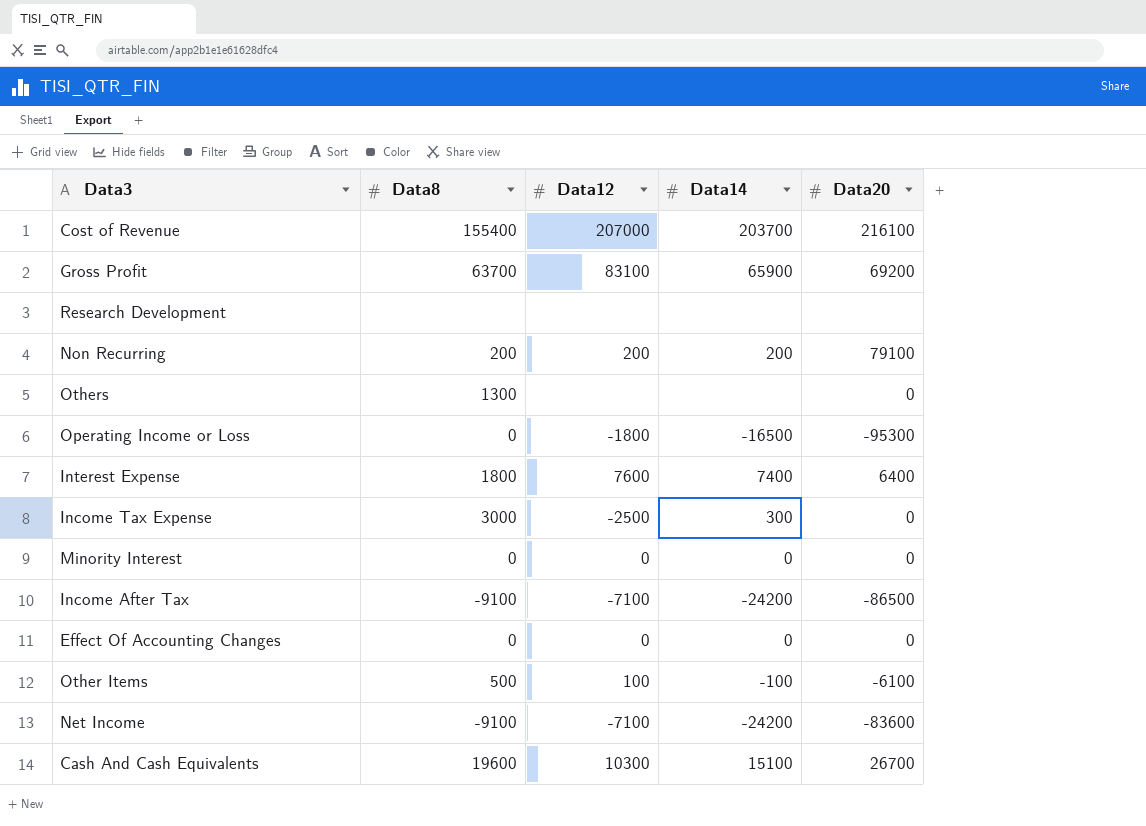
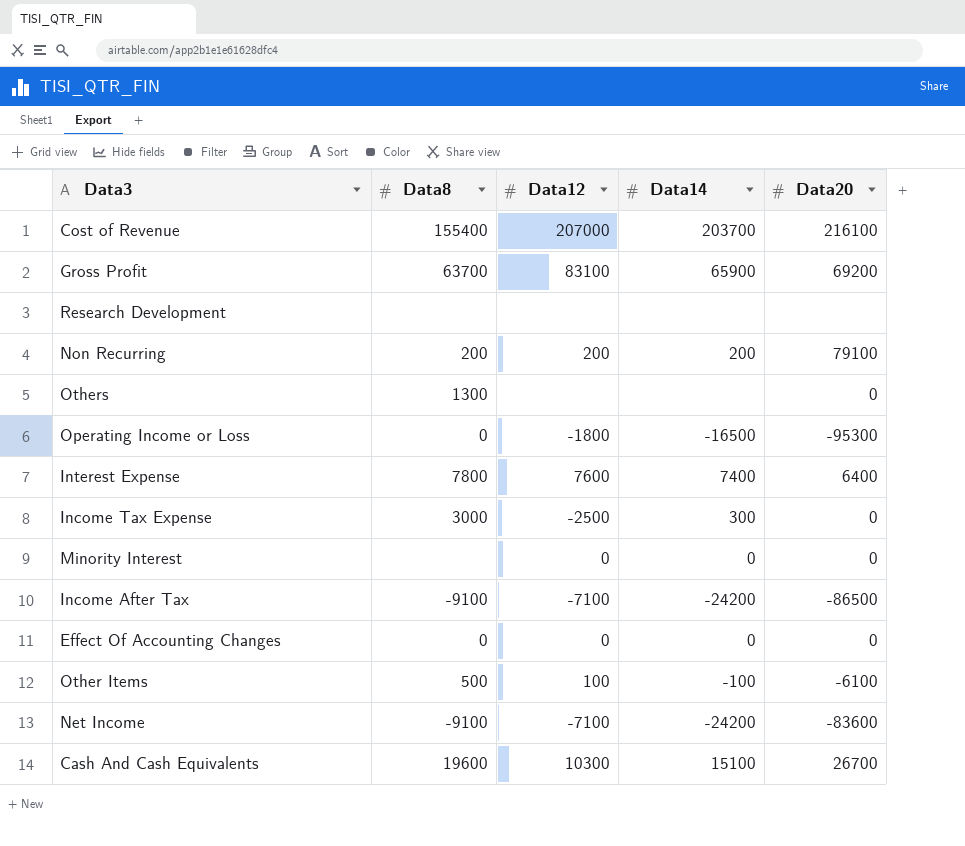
Interest Expense | Data8: 1800 -> 7800
Minority Interest | Data8: 0 -> none

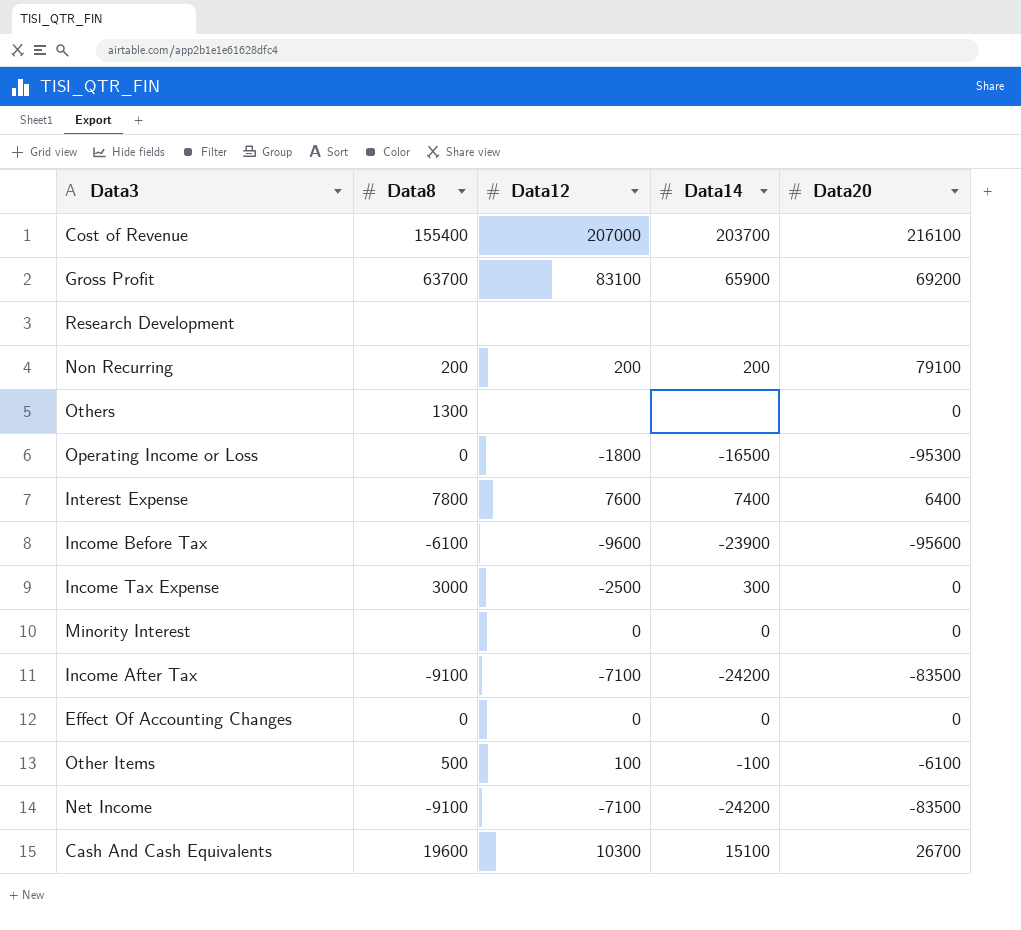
row Income Before Tax: none -> -6100 | -9600 | -23900 | -95600
Income After Tax | Data20: -86500 -> -83500
Net Income | Data20: -83600 -> -83500

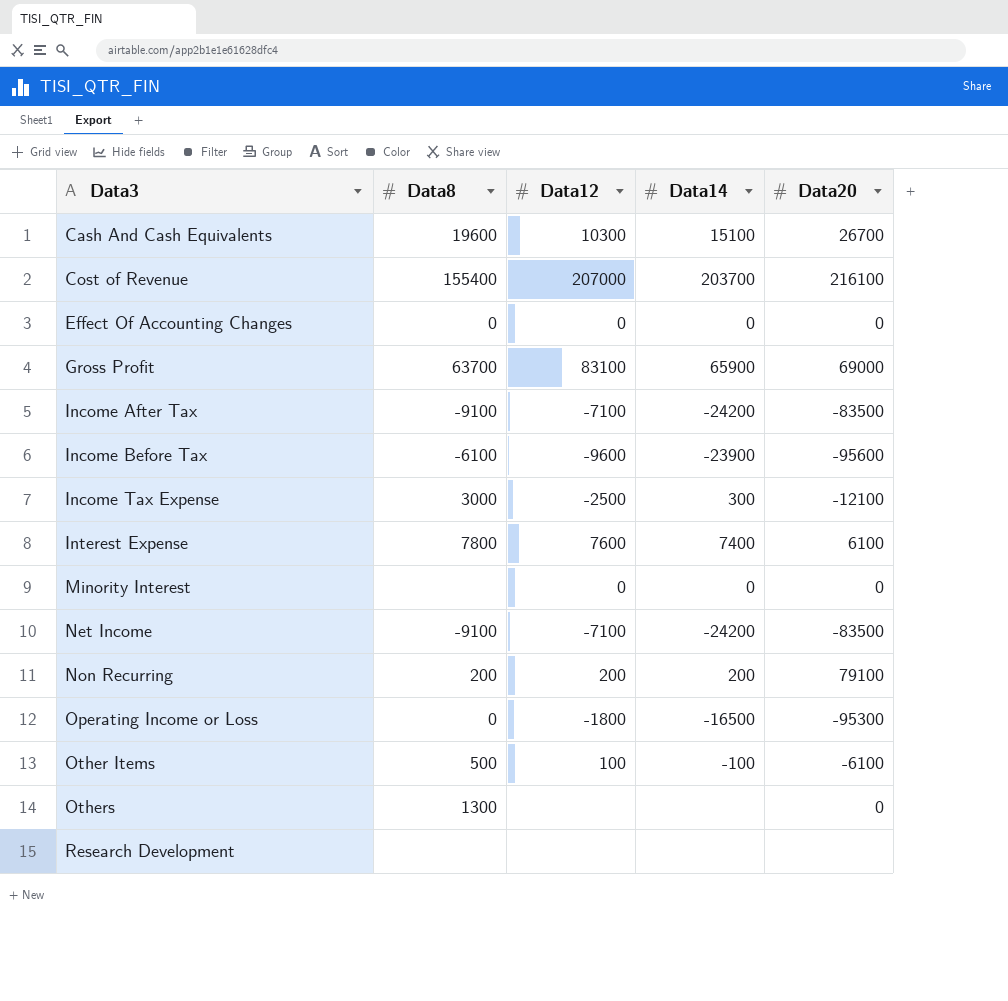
row order: none -> Data3 ascending
Gross Profit | Data20: 69200 -> 69000
Income Tax Expense | Data20: 0 -> -12100
Interest Expense | Data20: 6400 -> 6100

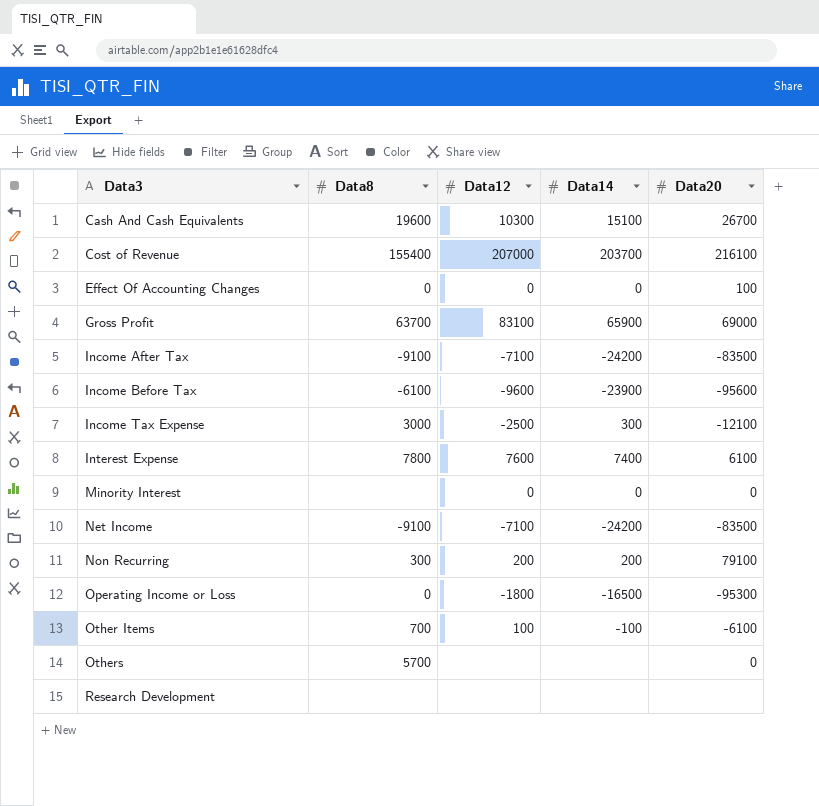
Effect Of Accounting Changes | Data20: 0 -> 100
Non Recurring | Data8: 200 -> 300
Other Items | Data8: 500 -> 700
Others | Data8: 1300 -> 5700

